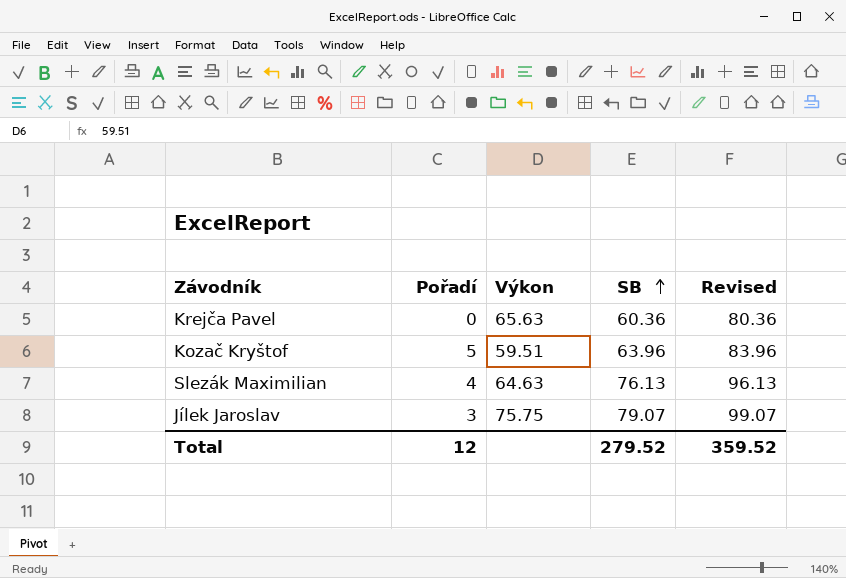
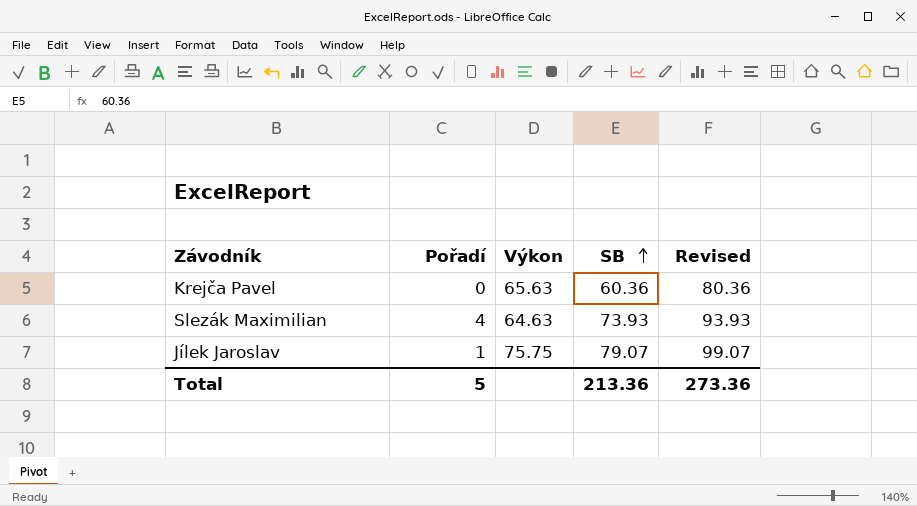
row Kozač Kryštof: 5 | 59.51 | 63.96 | 83.96 -> none
Slezák Maximilian | SB: 76.13 -> 73.93
Slezák Maximilian | Revised: 96.13 -> 93.93
Jílek Jaroslav | Pořadí: 3 -> 1
Total | Pořadí: 12 -> 5
Total | SB: 279.52 -> 213.36
Total | Revised: 359.52 -> 273.36

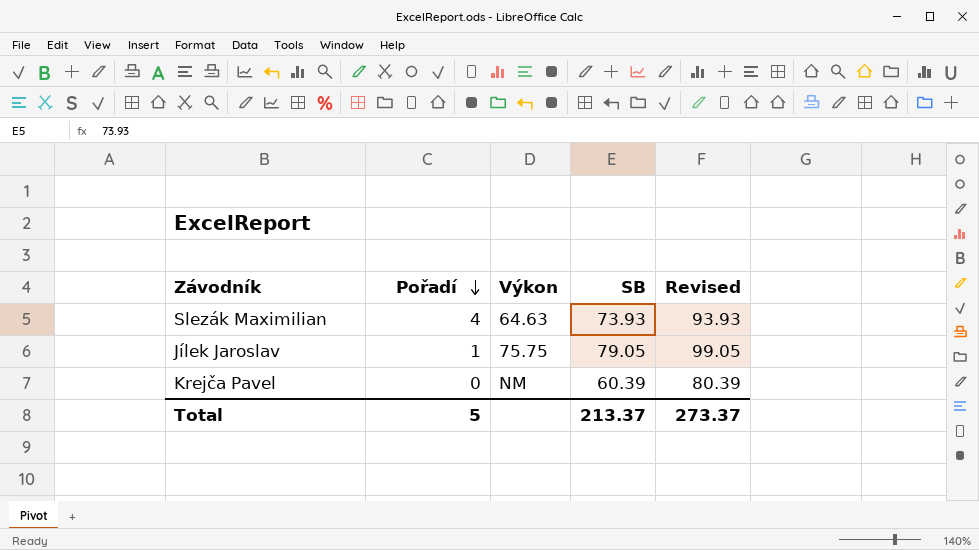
row order: SB ascending -> Pořadí descending
Jílek Jaroslav | SB: 79.07 -> 79.05
Jílek Jaroslav | Revised: 99.07 -> 99.05
Krejča Pavel | Výkon: 65.63 -> NM
Krejča Pavel | SB: 60.36 -> 60.39
Krejča Pavel | Revised: 80.36 -> 80.39
Total | SB: 213.36 -> 213.37
Total | Revised: 273.36 -> 273.37

